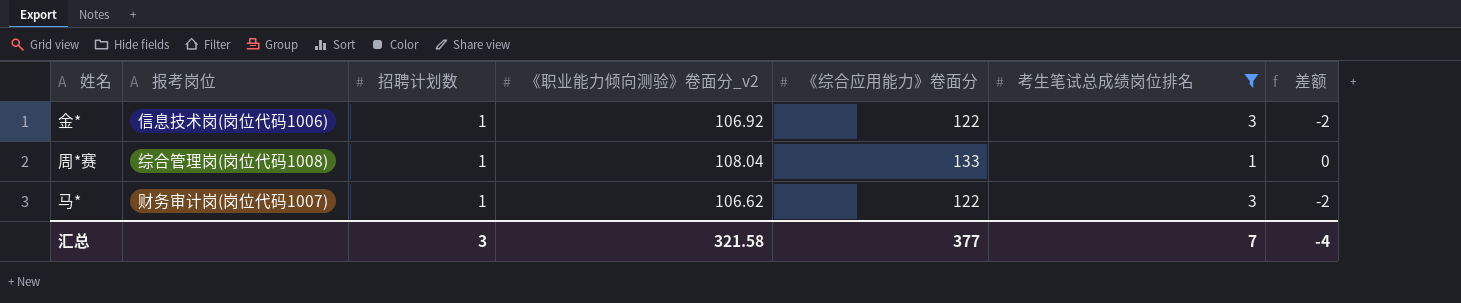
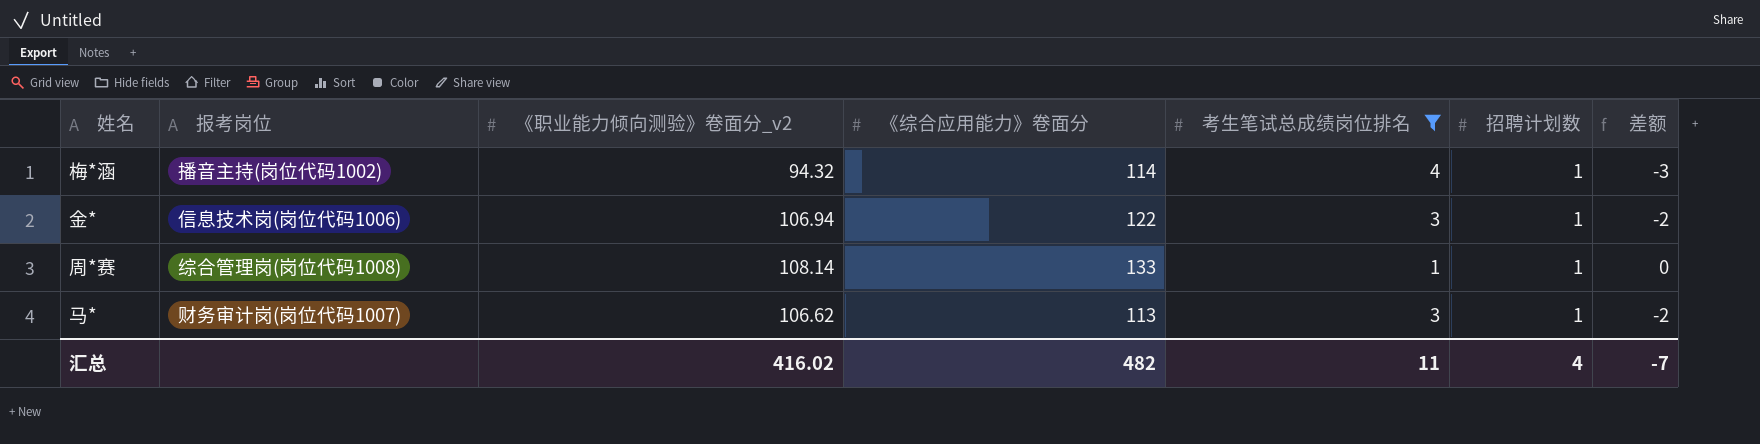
column 招聘计划数 | position: 3 -> 6
row 梅*涵: none -> 播音主持(岗位代码1002) | 94.32 | 114 | 4 | 1 | -3
金* | 《职业能力倾向测验》卷面分_v2: 106.92 -> 106.94
周*赛 | 《职业能力倾向测验》卷面分_v2: 108.04 -> 108.14
马* | 《综合应用能力》卷面分: 122 -> 113
汇总 | 《职业能力倾向测验》卷面分_v2: 321.58 -> 416.02
汇总 | 《综合应用能力》卷面分: 377 -> 482
汇总 | 考生笔试总成绩岗位排名: 7 -> 11
汇总 | 招聘计划数: 3 -> 4
汇总 | 差额: -4 -> -7

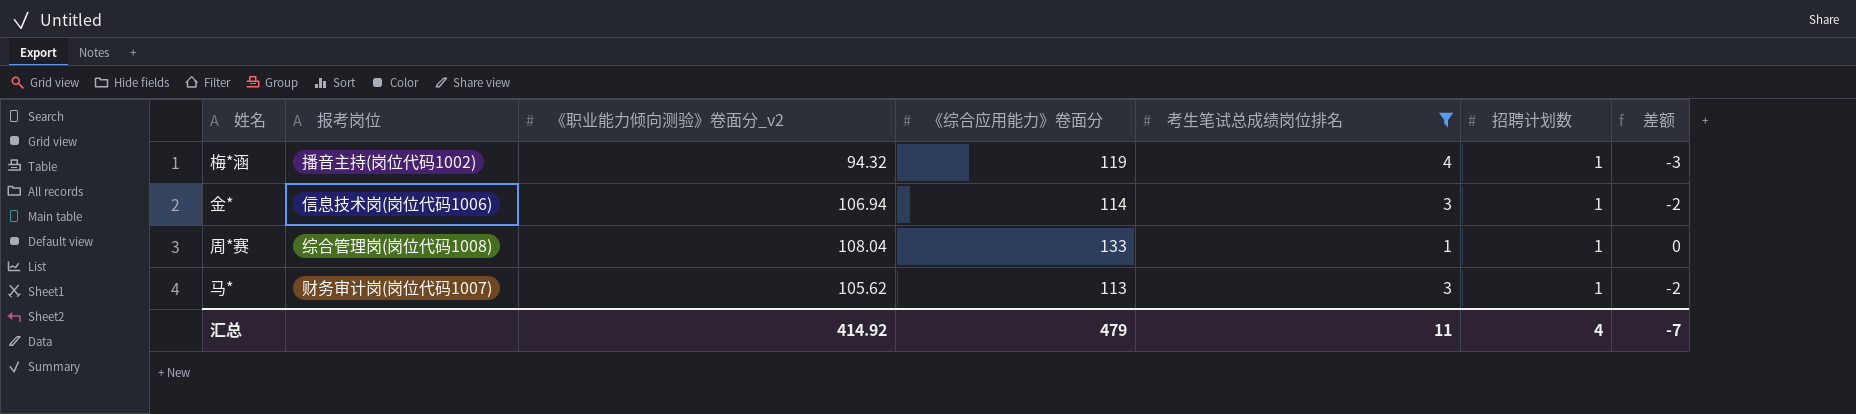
梅*涵 | 《综合应用能力》卷面分: 114 -> 119
金* | 《综合应用能力》卷面分: 122 -> 114
周*赛 | 《职业能力倾向测验》卷面分_v2: 108.14 -> 108.04
马* | 《职业能力倾向测验》卷面分_v2: 106.62 -> 105.62
汇总 | 《职业能力倾向测验》卷面分_v2: 416.02 -> 414.92
汇总 | 《综合应用能力》卷面分: 482 -> 479

